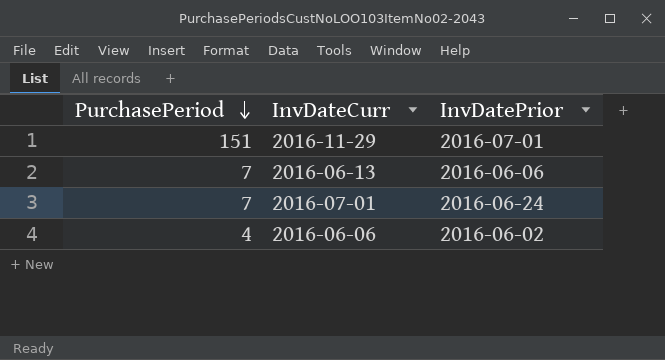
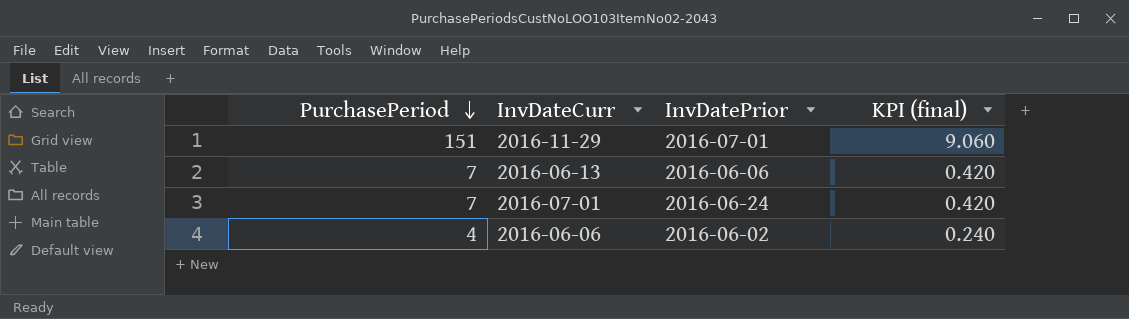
column KPI (final) | formula: none -> [PurchasePeriod] * 0.06

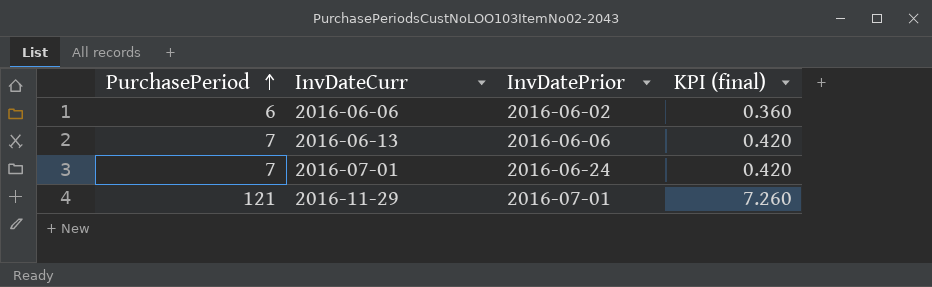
row order: PurchasePeriod descending -> PurchasePeriod ascending
2016-06-06 | PurchasePeriod: 4 -> 6
2016-06-06 | KPI (final): 0.240 -> 0.360
2016-11-29 | PurchasePeriod: 151 -> 121
2016-11-29 | KPI (final): 9.060 -> 7.260

